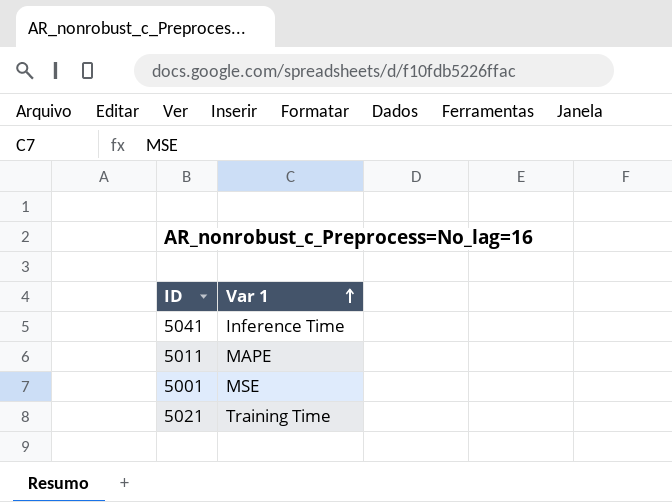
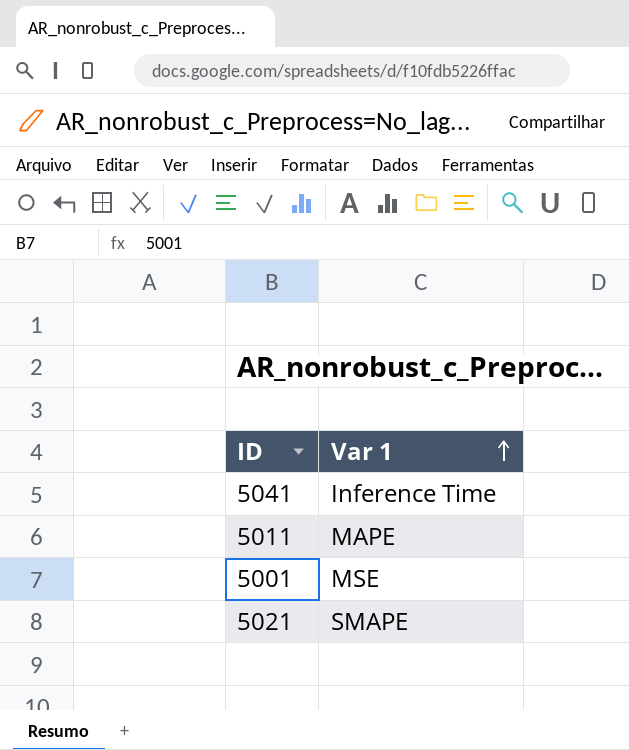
5021 | Var 1: Training Time -> SMAPE

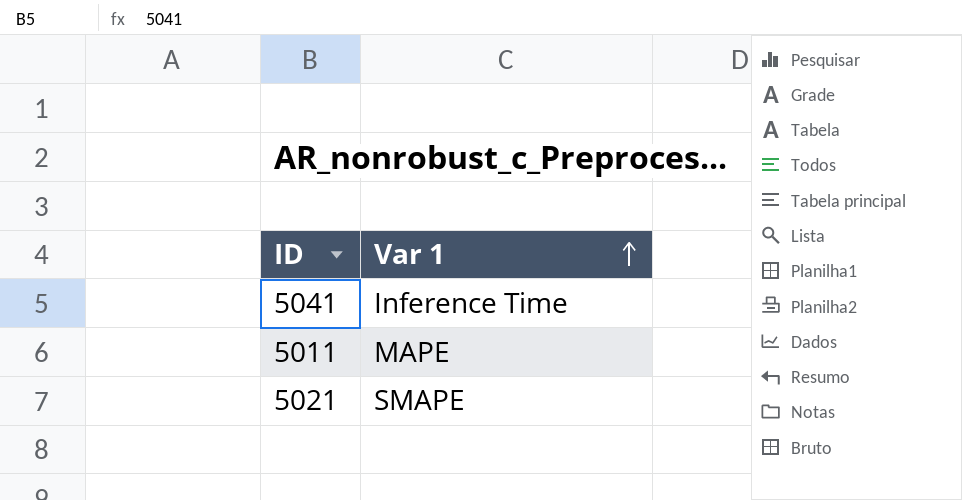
row 5001: MSE -> none

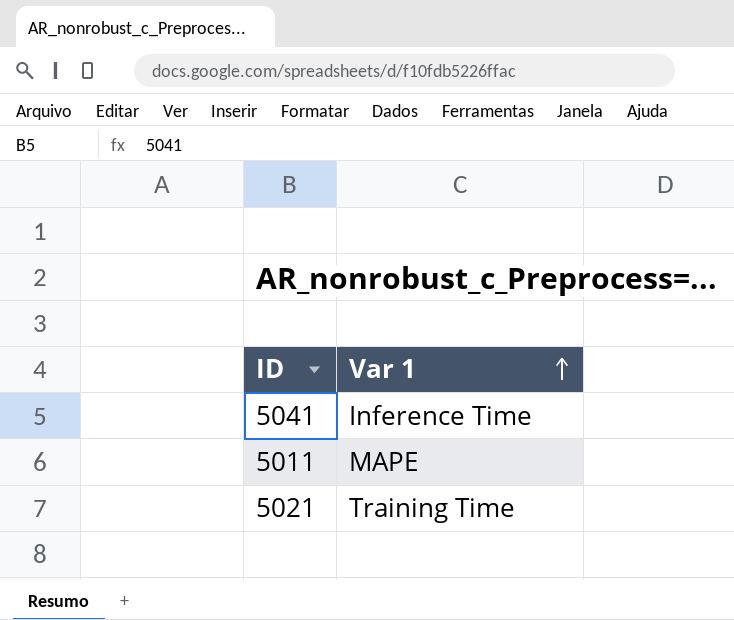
5021 | Var 1: SMAPE -> Training Time

